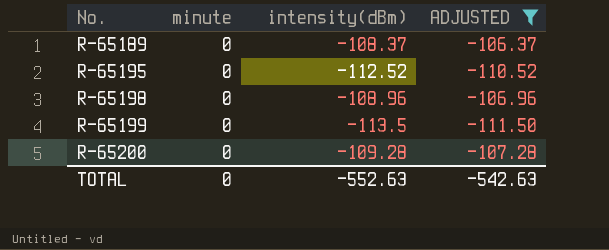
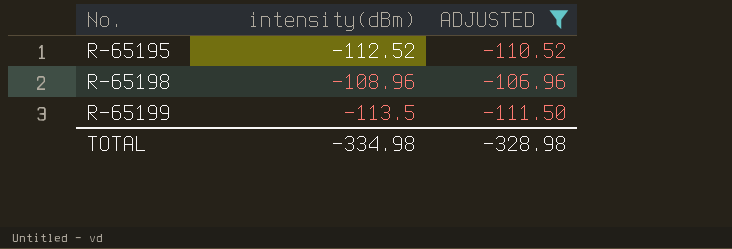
column minute | position: 2 -> none
row R-65189: 0 | -108.37 | -106.37 -> none
row R-65200: 0 | -109.28 | -107.28 -> none
TOTAL | intensity(dBm): -552.63 -> -334.98
TOTAL | ADJUSTED: -542.63 -> -328.98

